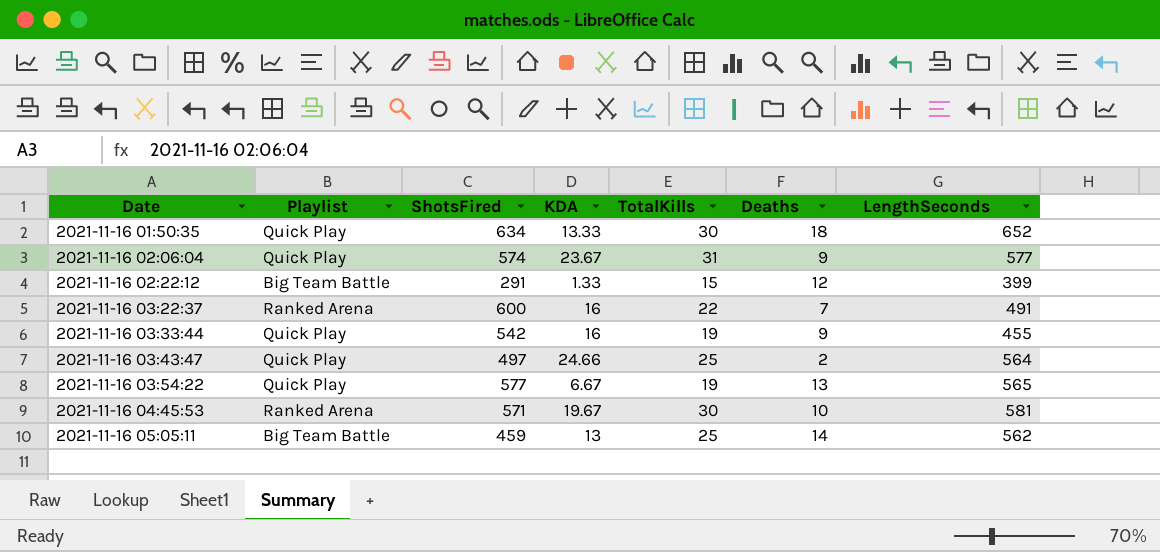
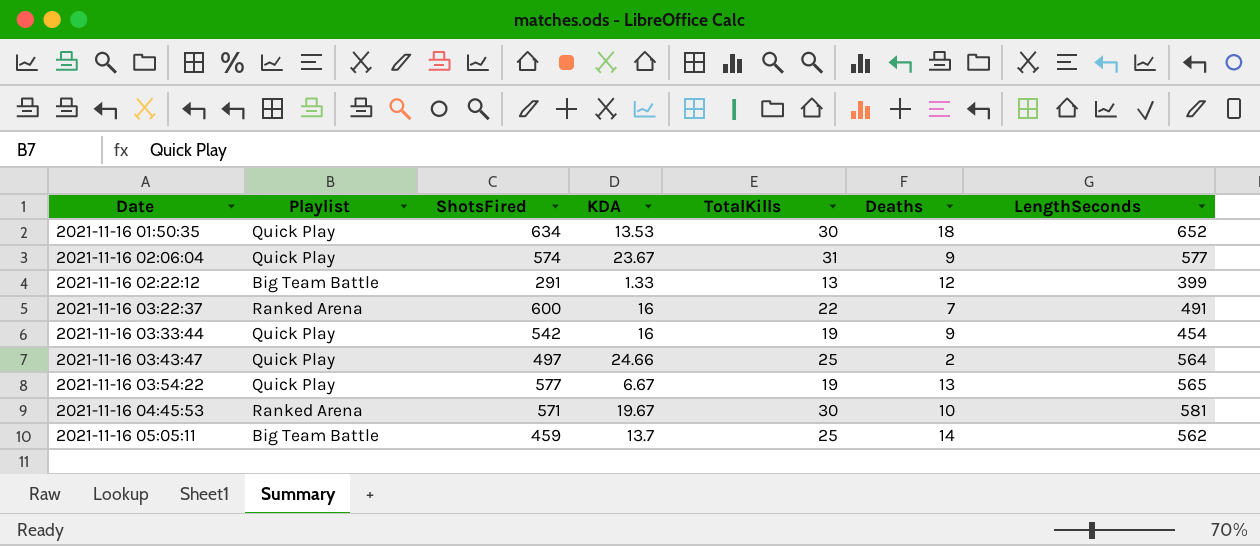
2021-11-16 01:50:35 | KDA: 13.33 -> 13.53
2021-11-16 02:22:12 | TotalKills: 15 -> 13
2021-11-16 03:33:44 | LengthSeconds: 455 -> 454
2021-11-16 05:05:11 | KDA: 13 -> 13.7

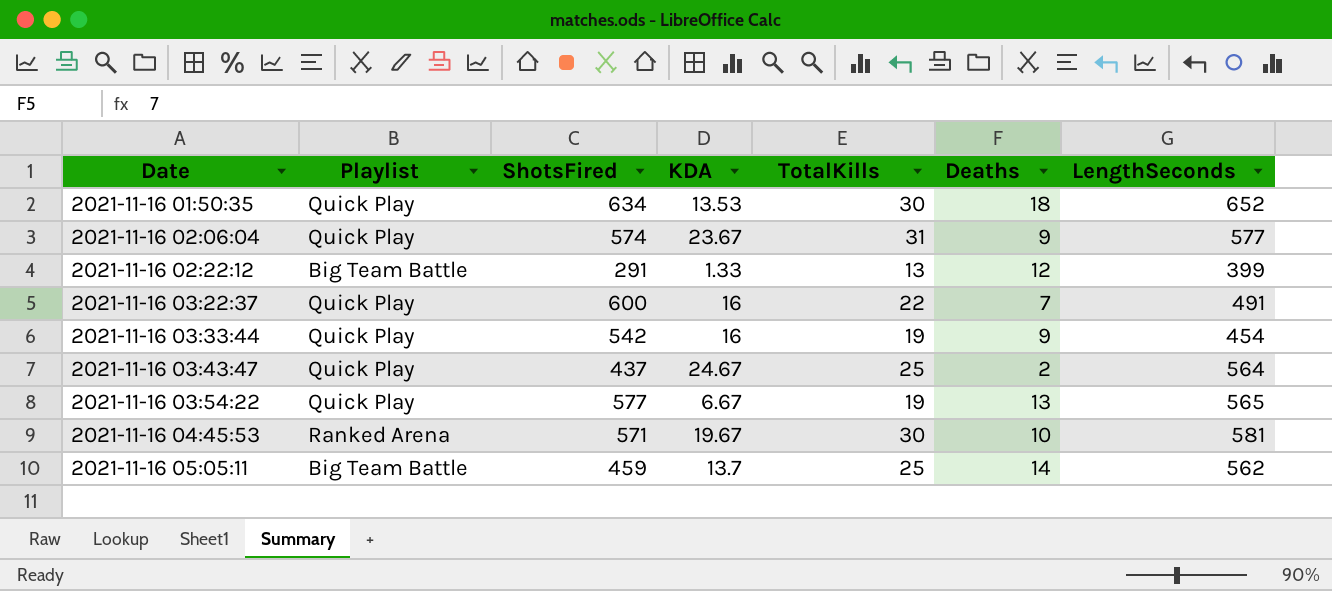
2021-11-16 03:22:37 | Playlist: Ranked Arena -> Quick Play
2021-11-16 03:43:47 | ShotsFired: 497 -> 437
2021-11-16 03:43:47 | KDA: 24.66 -> 24.67

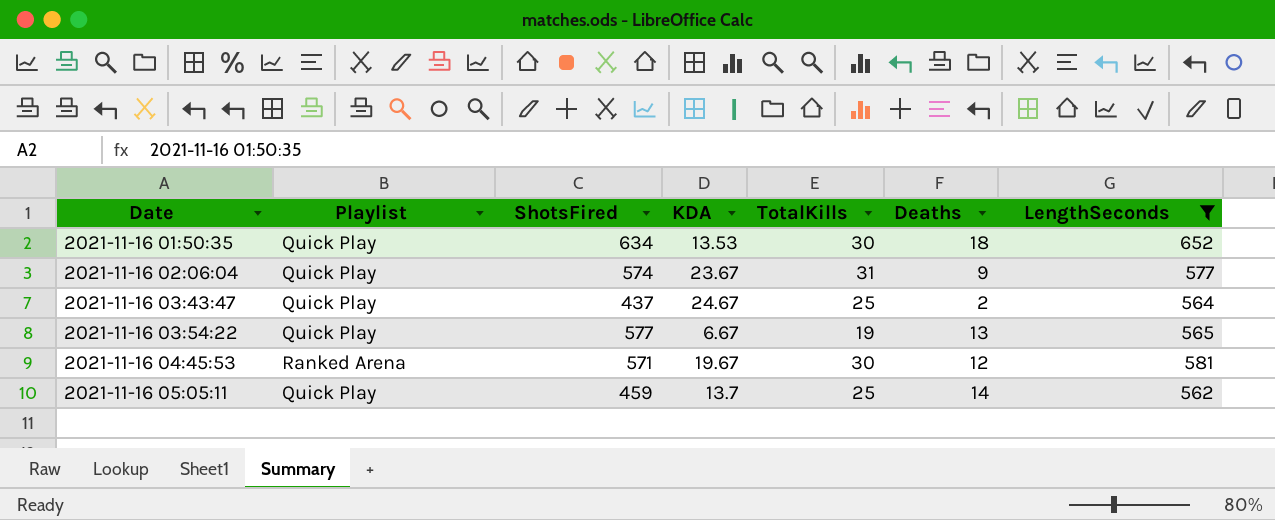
filter: none -> LengthSeconds >= 562
2021-11-16 04:45:53 | Deaths: 10 -> 12
2021-11-16 05:05:11 | Playlist: Big Team Battle -> Quick Play

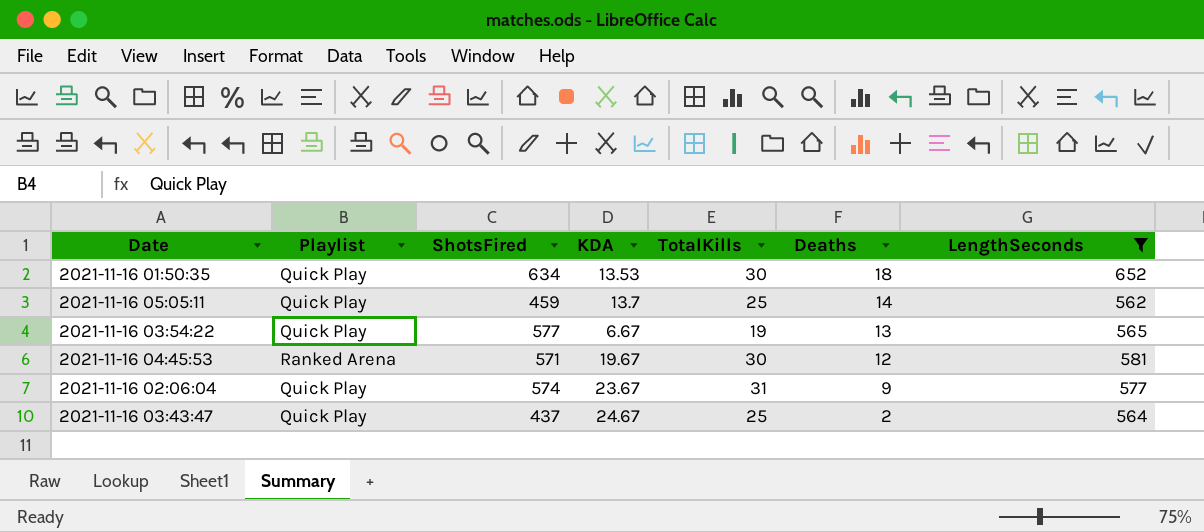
row order: Date ascending -> Deaths descending

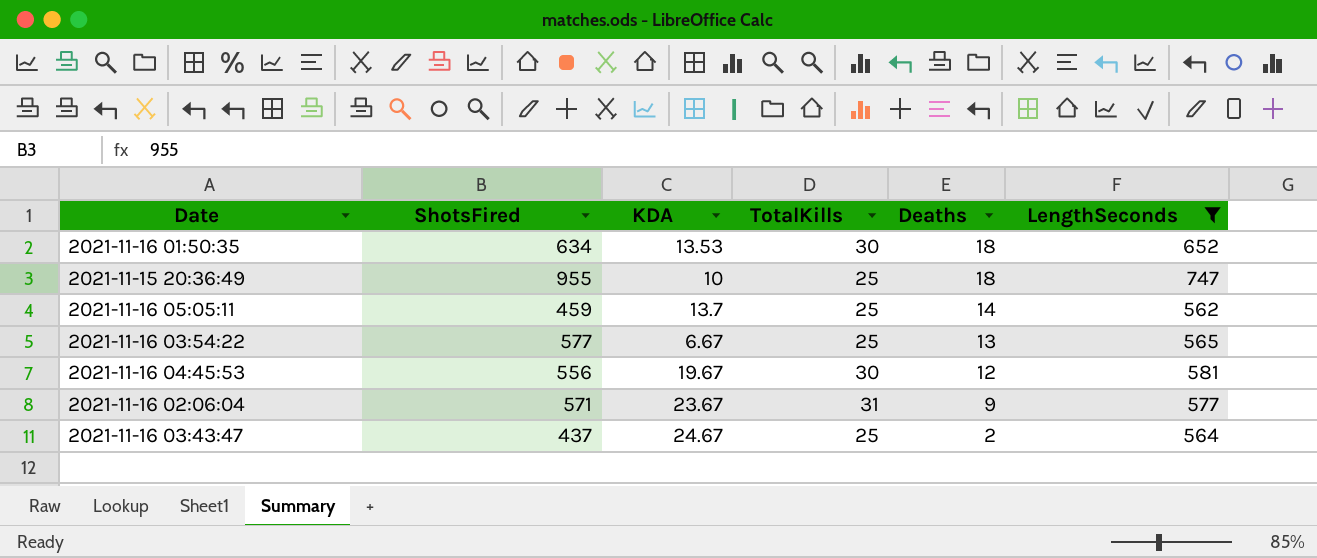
column Playlist | position: 2 -> none
row 2021-11-15 20:36:49: none -> 955 | 10 | 25 | 18 | 747
2021-11-16 03:54:22 | TotalKills: 19 -> 25
2021-11-16 04:45:53 | ShotsFired: 571 -> 556
2021-11-16 02:06:04 | ShotsFired: 574 -> 571

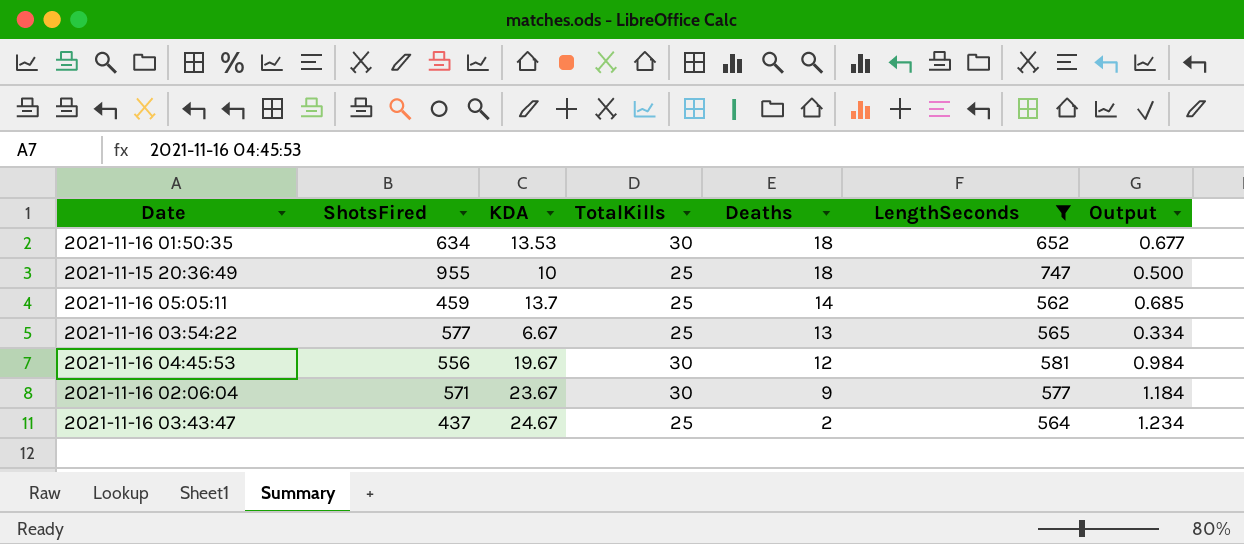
column Output | formula: none -> [KDA] * 0.05
2021-11-16 02:06:04 | TotalKills: 31 -> 30

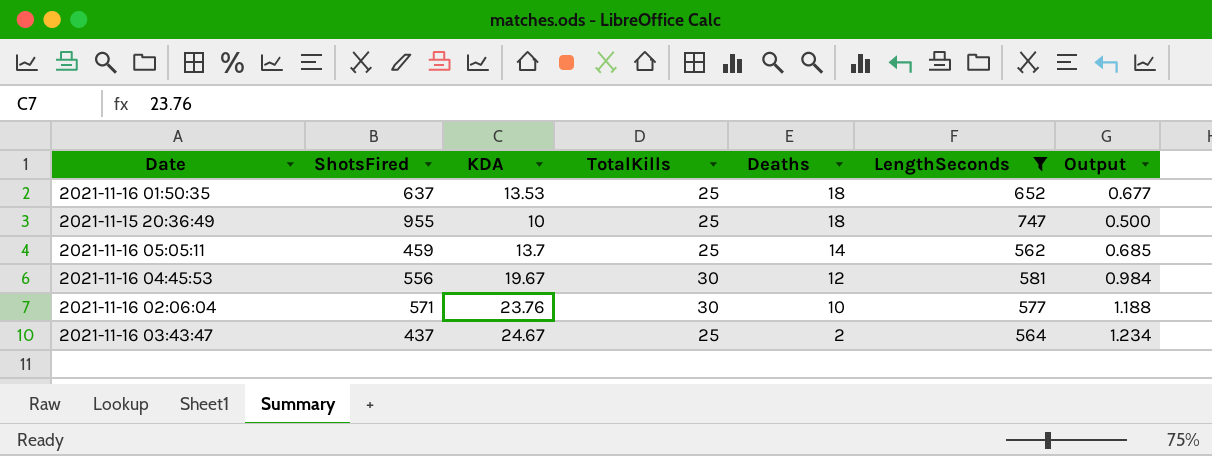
row 2021-11-16 03:54:22: 577 | 6.67 | 25 | 13 | 565 | 0.334 -> none
2021-11-16 01:50:35 | ShotsFired: 634 -> 637
2021-11-16 01:50:35 | TotalKills: 30 -> 25
2021-11-16 02:06:04 | KDA: 23.67 -> 23.76
2021-11-16 02:06:04 | Deaths: 9 -> 10
2021-11-16 02:06:04 | Output: 1.184 -> 1.188

